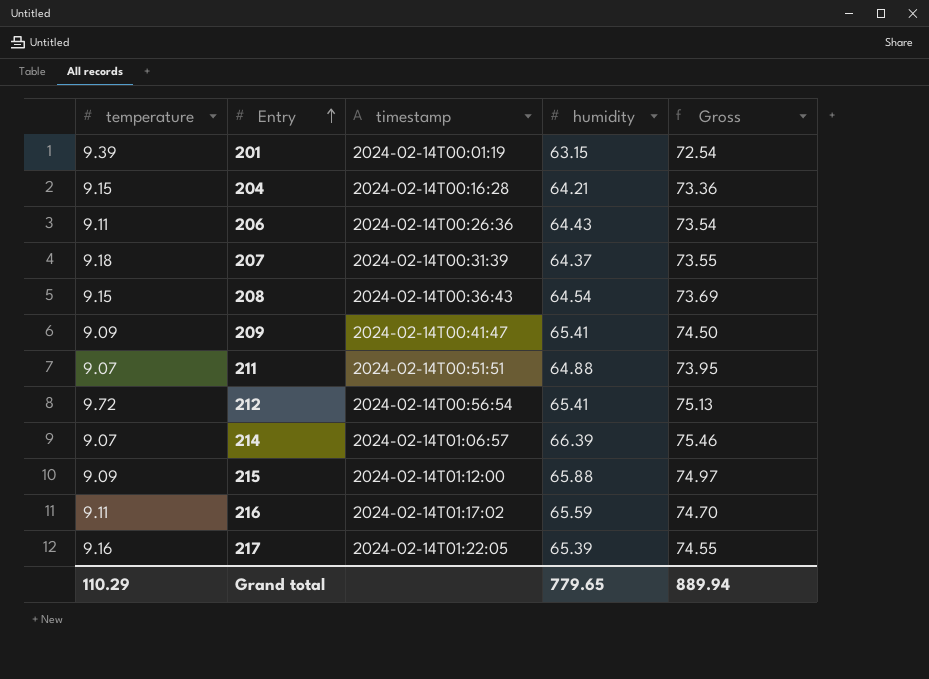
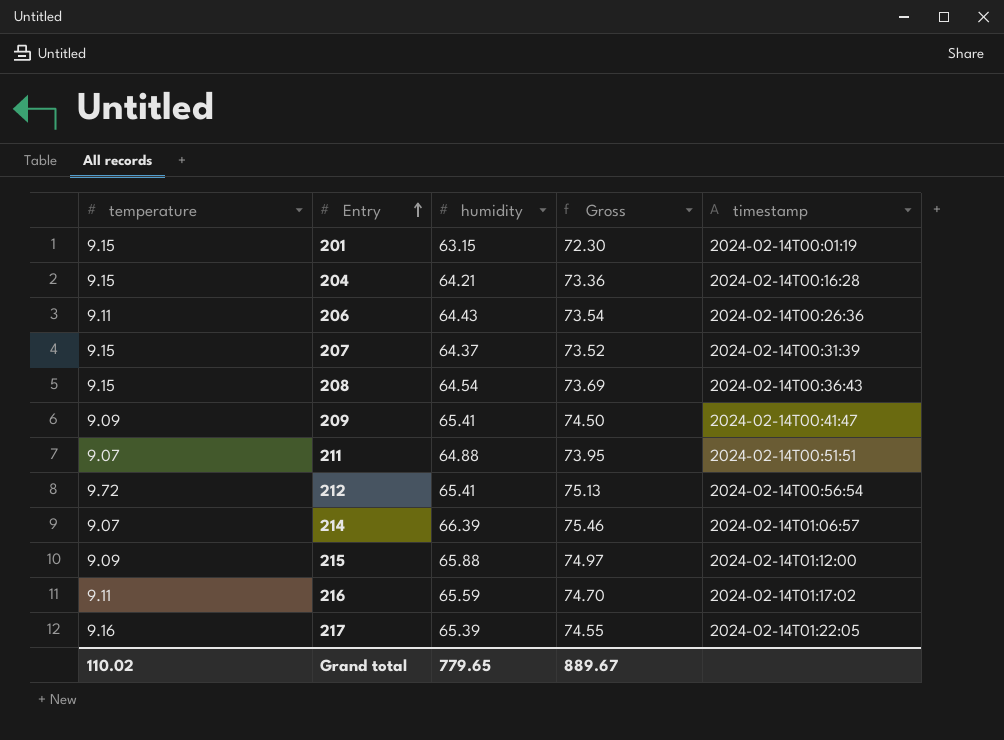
column timestamp | position: 3 -> 5
201 | temperature: 9.39 -> 9.15
201 | Gross: 72.54 -> 72.30
207 | temperature: 9.18 -> 9.15
207 | Gross: 73.55 -> 73.52
Grand total | temperature: 110.29 -> 110.02
Grand total | Gross: 889.94 -> 889.67

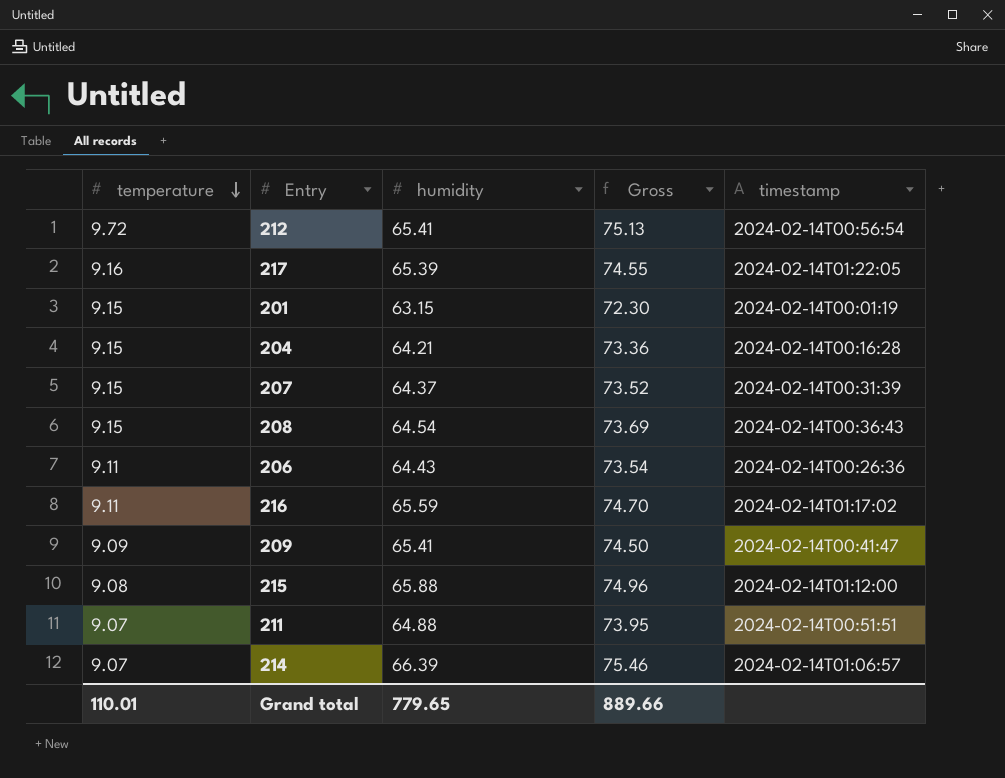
row order: Entry ascending -> temperature descending
215 | temperature: 9.09 -> 9.08
215 | Gross: 74.97 -> 74.96
Grand total | temperature: 110.02 -> 110.01
Grand total | Gross: 889.67 -> 889.66

